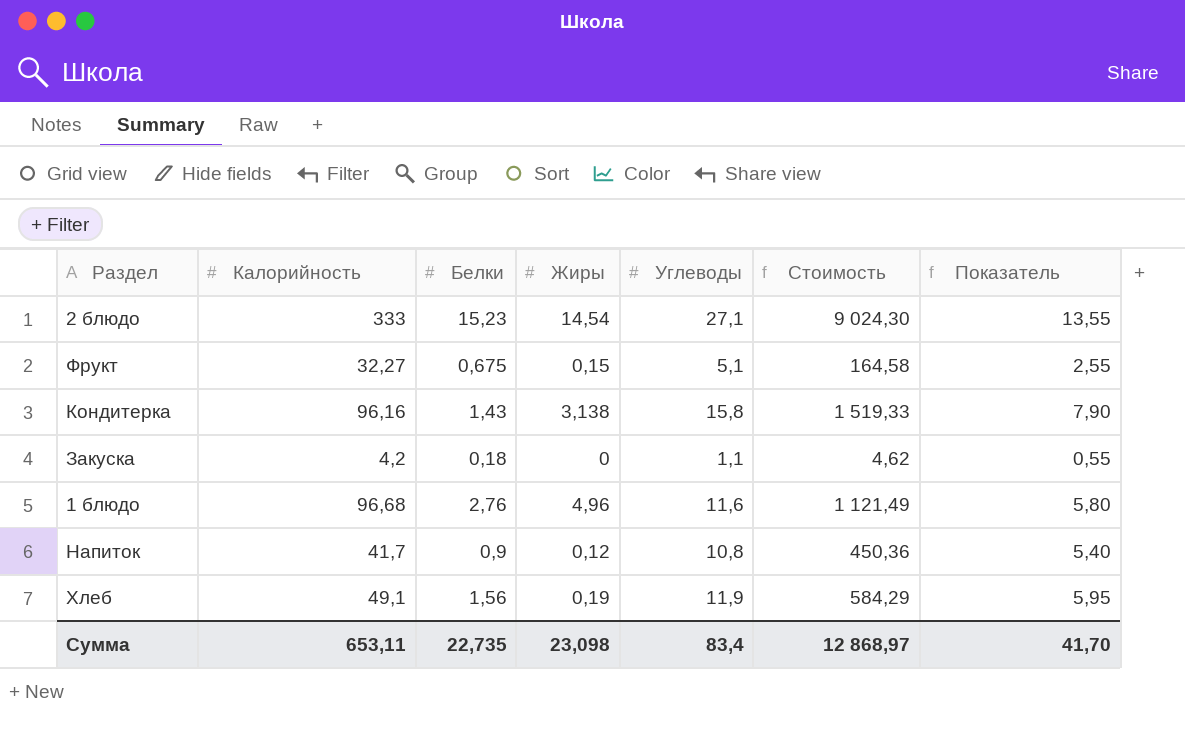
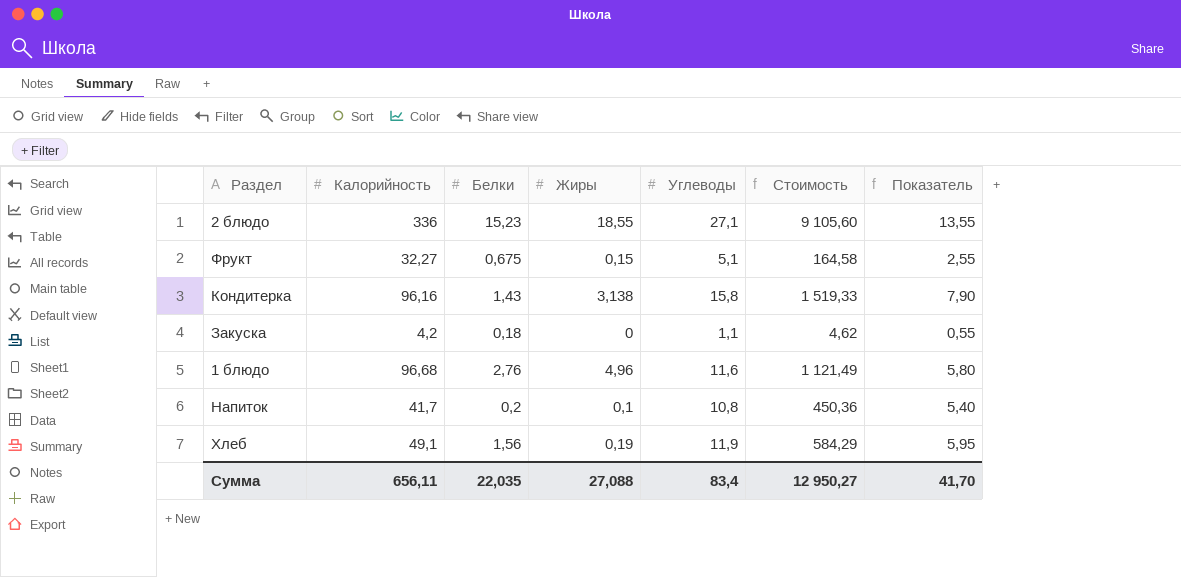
2 блюдо | Калорийность: 333 -> 336
2 блюдо | Жиры: 14,54 -> 18,55
2 блюдо | Стоимость: 9 024,30 -> 9 105,60
Напиток | Белки: 0,9 -> 0,2
Напиток | Жиры: 0,12 -> 0,1
Сумма | Калорийность: 653,11 -> 656,11
Сумма | Белки: 22,735 -> 22,035
Сумма | Жиры: 23,098 -> 27,088
Сумма | Стоимость: 12 868,97 -> 12 950,27

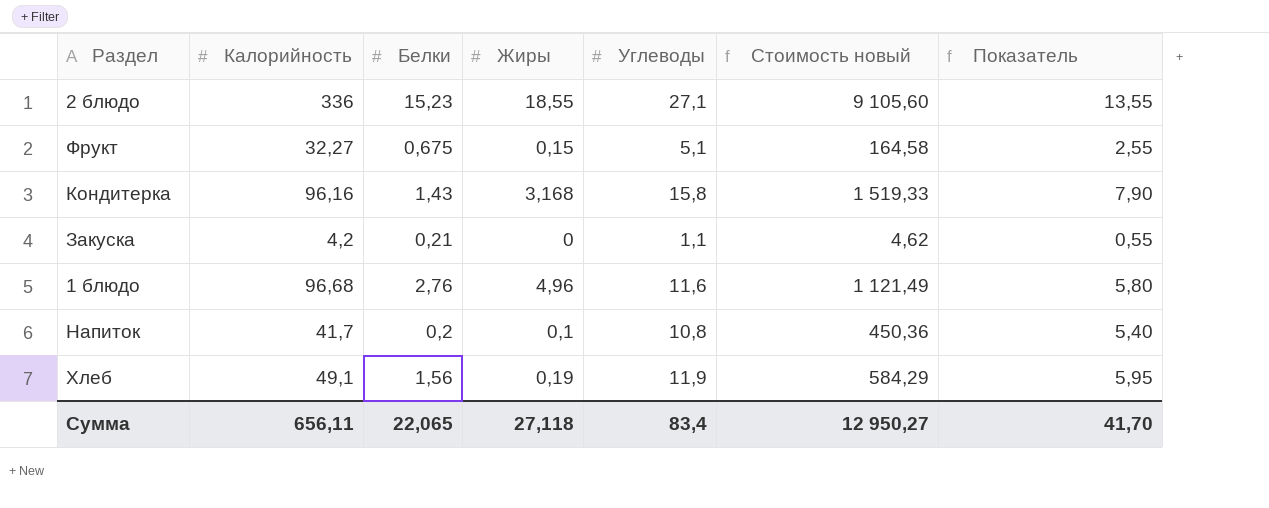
column name: Стоимость -> Стоимость новый
Кондитерка | Жиры: 3,138 -> 3,168
Закуска | Белки: 0,18 -> 0,21
Сумма | Белки: 22,035 -> 22,065
Сумма | Жиры: 27,088 -> 27,118

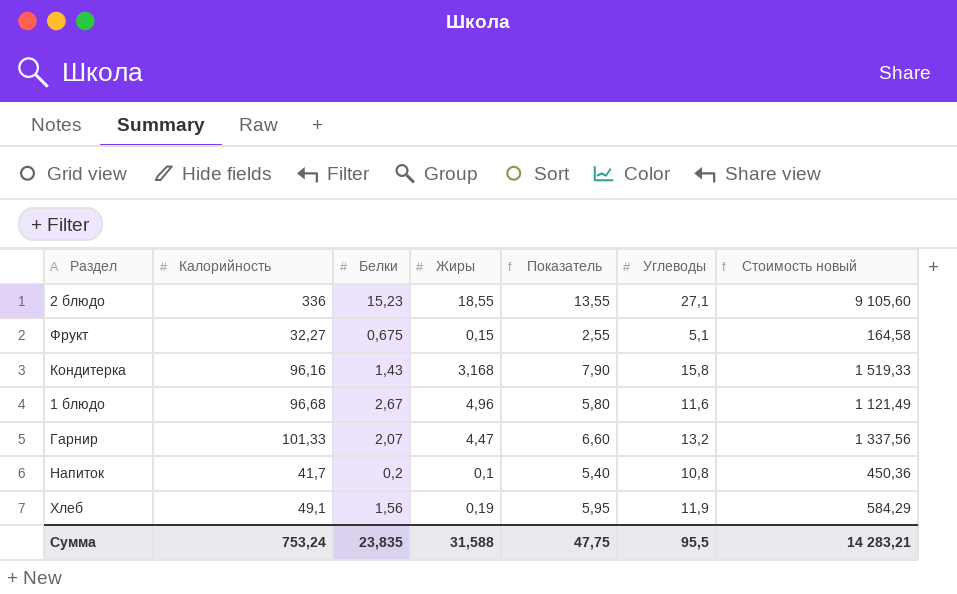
column Показатель | position: 7 -> 5
row Закуска: 4,2 | 0,21 | 0 | 1,1 | 4,62 | 0,55 -> none
1 блюдо | Белки: 2,76 -> 2,67
row Гарнир: none -> 101,33 | 2,07 | 4,47 | 6,60 | 13,2 | 1 337,56
Сумма | Калорийность: 656,11 -> 753,24
Сумма | Белки: 22,065 -> 23,835
Сумма | Жиры: 27,118 -> 31,588
Сумма | Показатель: 41,70 -> 47,75
Сумма | Углеводы: 83,4 -> 95,5
Сумма | Стоимость новый: 12 950,27 -> 14 283,21

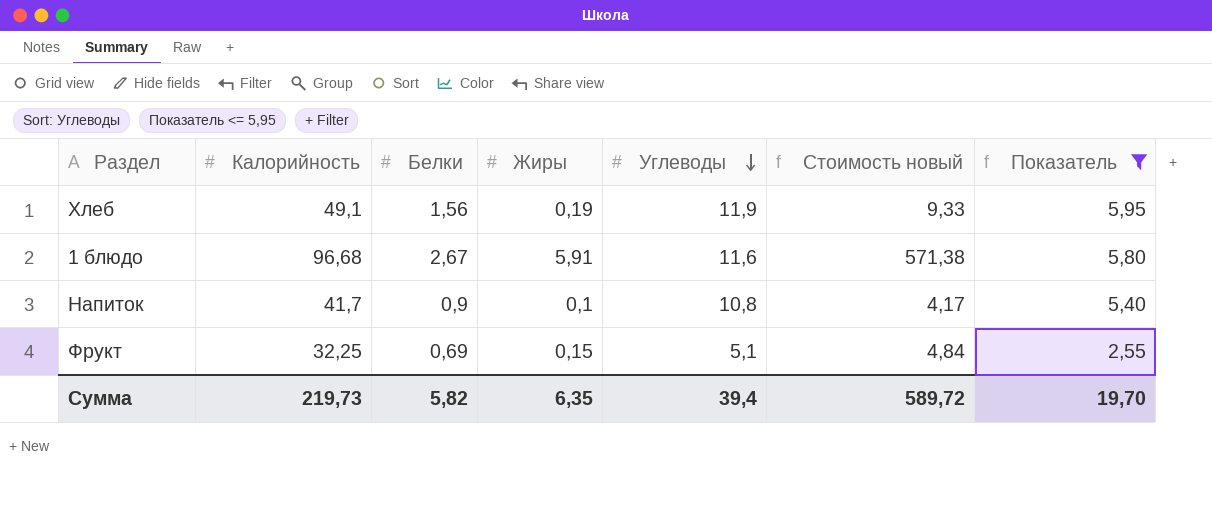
filter: none -> Показатель <= 5,95
row order: none -> Углеводы descending
column Стоимость новый | formula: [Калорийность] * [Углеводы] -> [Калорийность] * [Жиры]
column Показатель | position: 5 -> 7
1 блюдо | Жиры: 4,96 -> 5,91
Напиток | Белки: 0,2 -> 0,9
Фрукт | Калорийность: 32,27 -> 32,25
Фрукт | Белки: 0,675 -> 0,69
Сумма | Калорийность: 753,24 -> 219,73
Сумма | Белки: 23,835 -> 5,82
Сумма | Жиры: 31,588 -> 6,35
Сумма | Углеводы: 95,5 -> 39,4
Сумма | Стоимость новый: 14 283,21 -> 589,72
Сумма | Показатель: 47,75 -> 19,70

